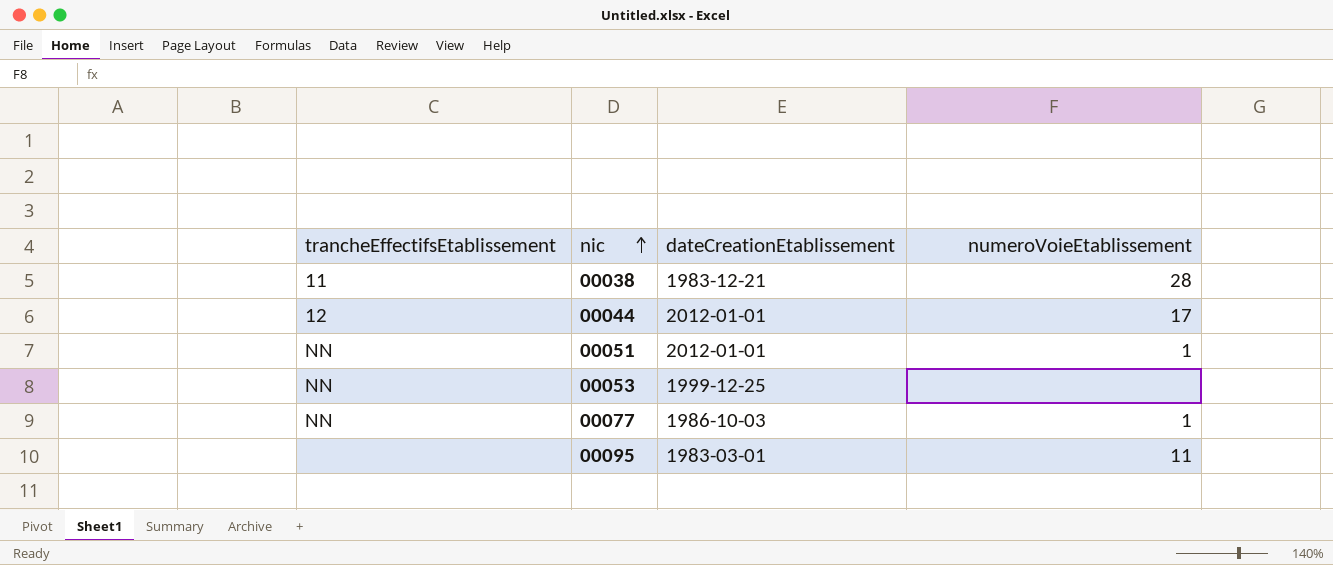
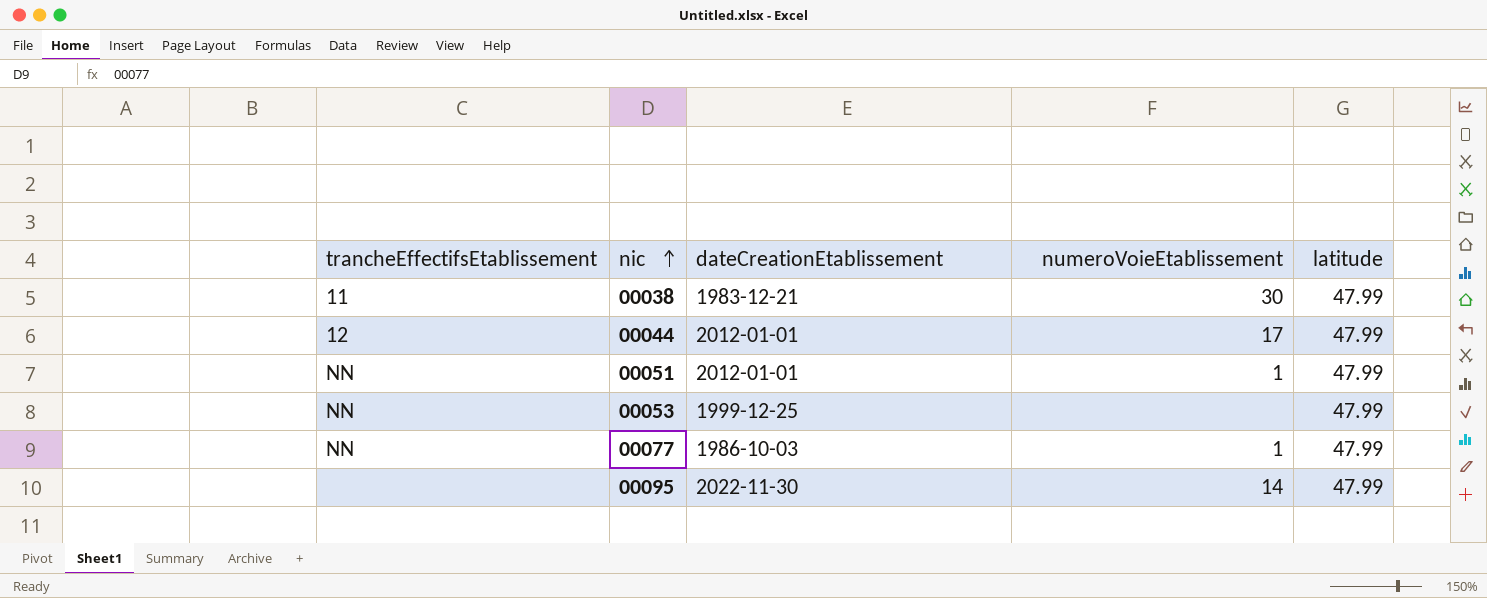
column latitude | position: none -> 5
00038 | numeroVoieEtablissement: 28 -> 30
00095 | dateCreationEtablissement: 1983-03-01 -> 2022-11-30
00095 | numeroVoieEtablissement: 11 -> 14

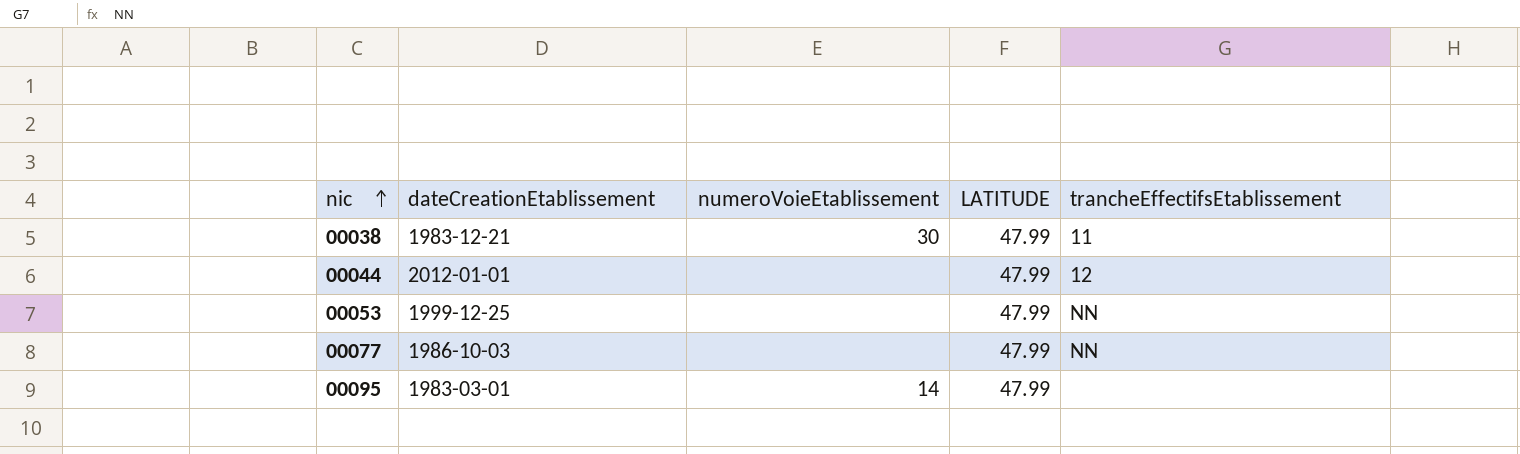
column name: latitude -> LATITUDE
column trancheEffectifsEtablissement | position: 1 -> 5
row 00051: NN | 2012-01-01 | 1 | 47.99 -> none
00044 | numeroVoieEtablissement: 17 -> none
00077 | numeroVoieEtablissement: 1 -> none
00095 | dateCreationEtablissement: 2022-11-30 -> 1983-03-01

